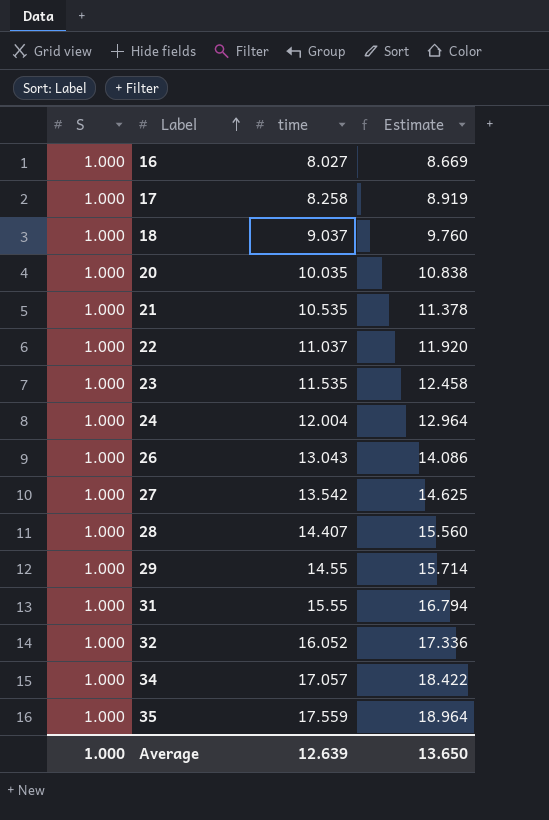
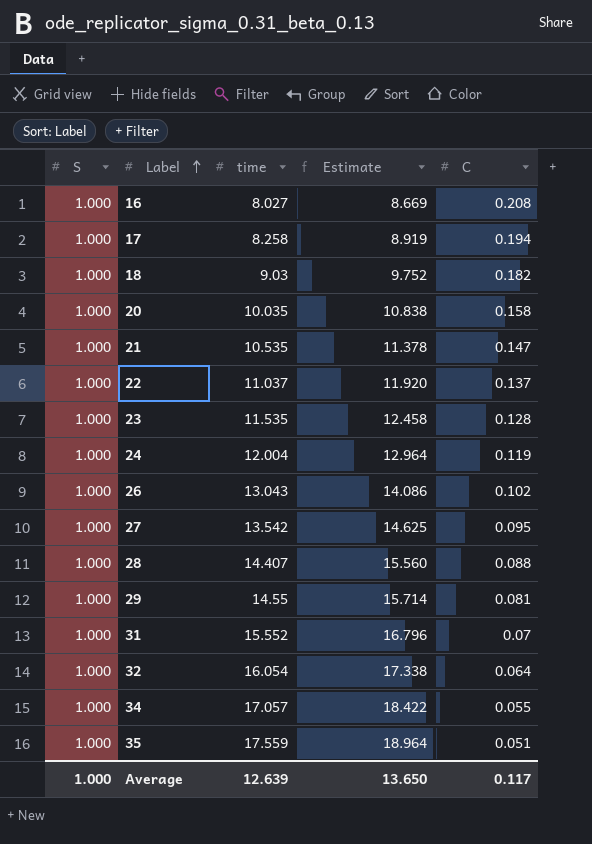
column C | position: none -> 5
18 | time: 9.037 -> 9.03
18 | Estimate: 9.760 -> 9.752
31 | time: 15.55 -> 15.552
31 | Estimate: 16.794 -> 16.796
32 | time: 16.052 -> 16.054
32 | Estimate: 17.336 -> 17.338

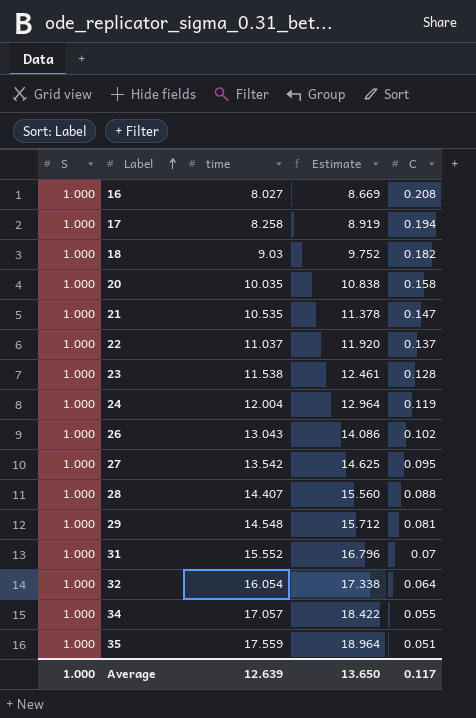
23 | time: 11.535 -> 11.538
23 | Estimate: 12.458 -> 12.461
29 | time: 14.55 -> 14.548
29 | Estimate: 15.714 -> 15.712

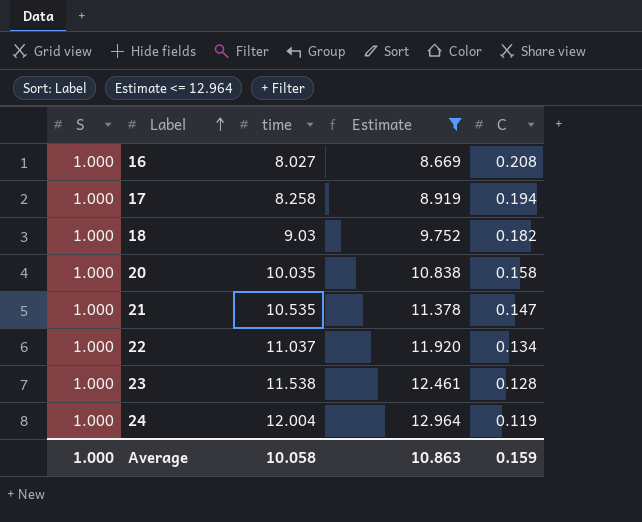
filter: none -> Estimate <= 12.964
22 | C: 0.137 -> 0.134
Average | time: 12.639 -> 10.058
Average | Estimate: 13.650 -> 10.863
Average | C: 0.117 -> 0.159

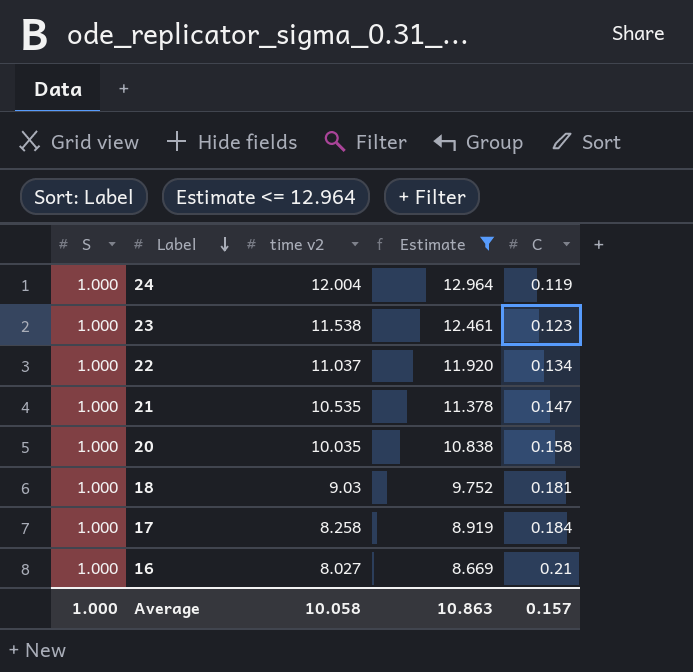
row order: Label ascending -> Label descending
column name: time -> time v2
23 | C: 0.128 -> 0.123
18 | C: 0.182 -> 0.181
17 | C: 0.194 -> 0.184
16 | C: 0.208 -> 0.21
Average | C: 0.159 -> 0.157

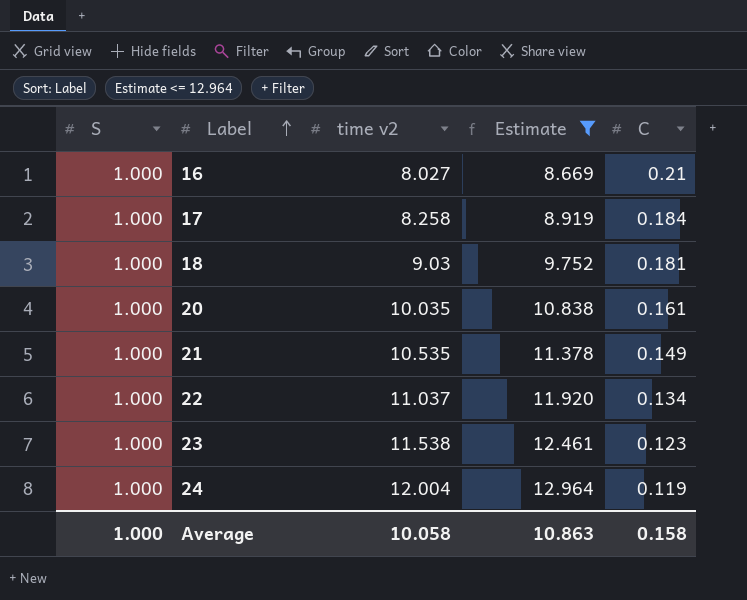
row order: Label descending -> Label ascending
20 | C: 0.158 -> 0.161
21 | C: 0.147 -> 0.149
Average | C: 0.157 -> 0.158

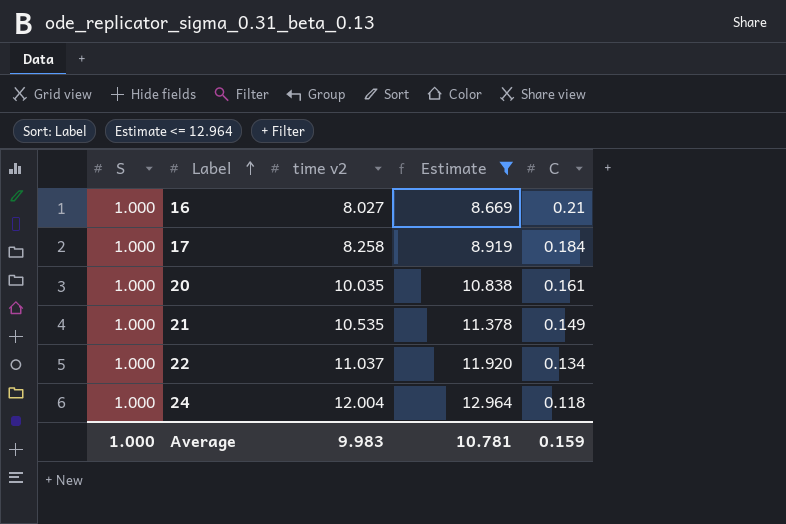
row 18: 1.000 | 9.03 | 9.752 | 0.181 -> none
row 23: 1.000 | 11.538 | 12.461 | 0.123 -> none
24 | C: 0.119 -> 0.118
Average | time v2: 10.058 -> 9.983
Average | Estimate: 10.863 -> 10.781
Average | C: 0.158 -> 0.159

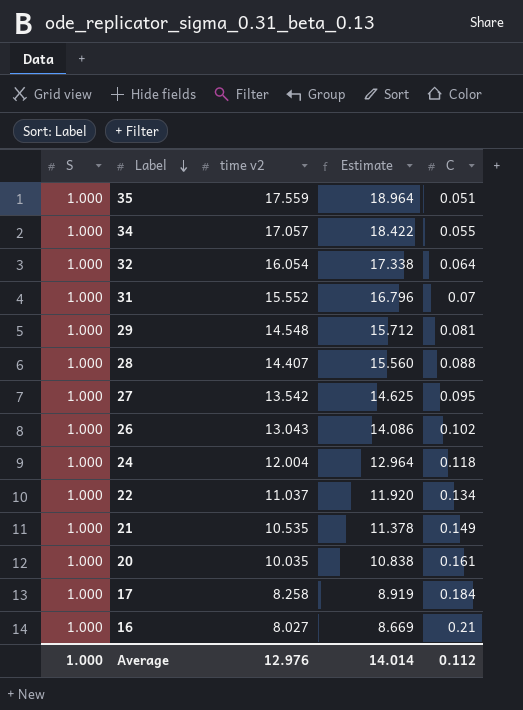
filter: Estimate <= 12.964 -> none
row order: Label ascending -> Label descending
Average | time v2: 9.983 -> 12.976
Average | Estimate: 10.781 -> 14.014
Average | C: 0.159 -> 0.112

